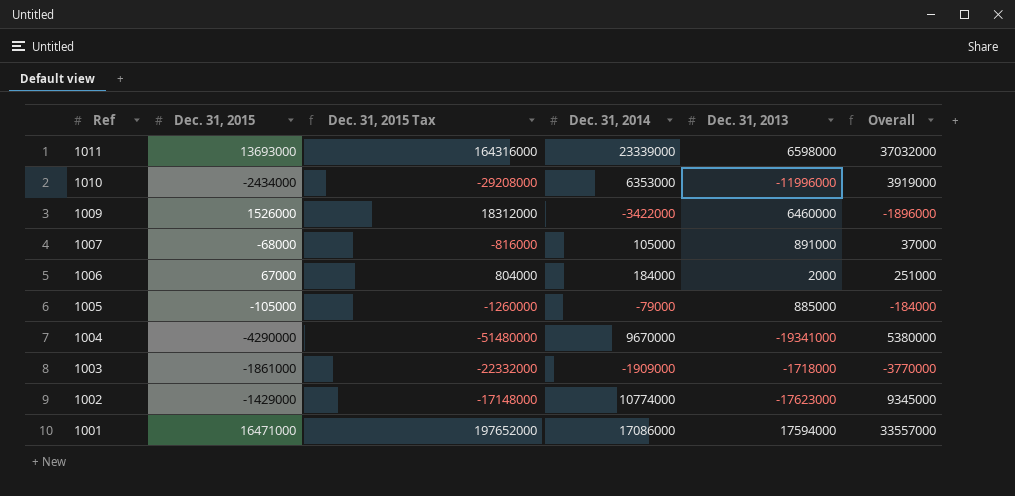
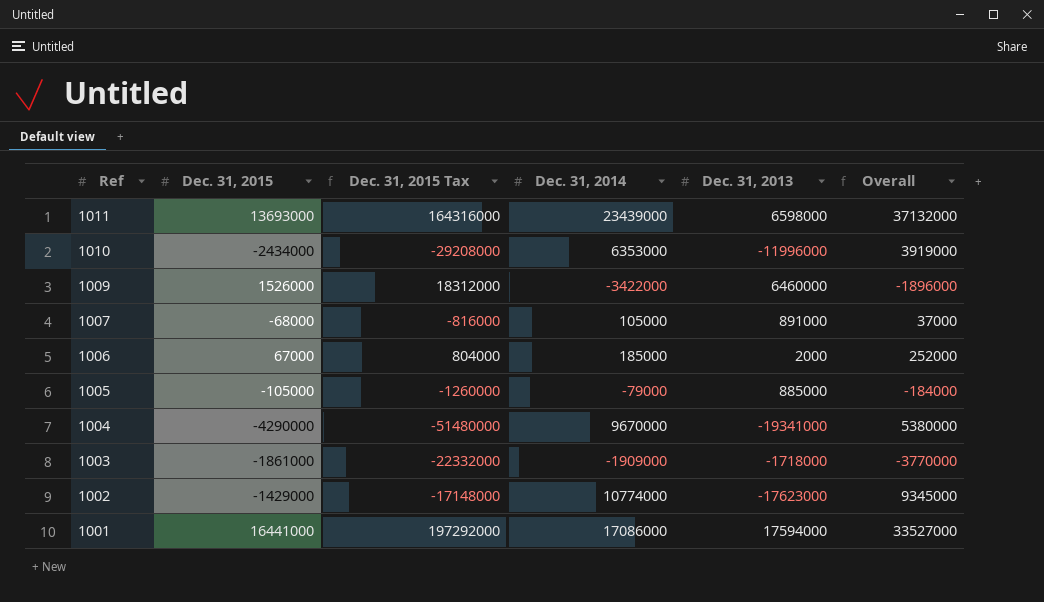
1011 | Dec. 31, 2014: 23339000 -> 23439000
1011 | Overall: 37032000 -> 37132000
1006 | Dec. 31, 2014: 184000 -> 185000
1006 | Overall: 251000 -> 252000
1001 | Dec. 31, 2015: 16471000 -> 16441000
1001 | Dec. 31, 2015 Tax: 197652000 -> 197292000
1001 | Overall: 33557000 -> 33527000

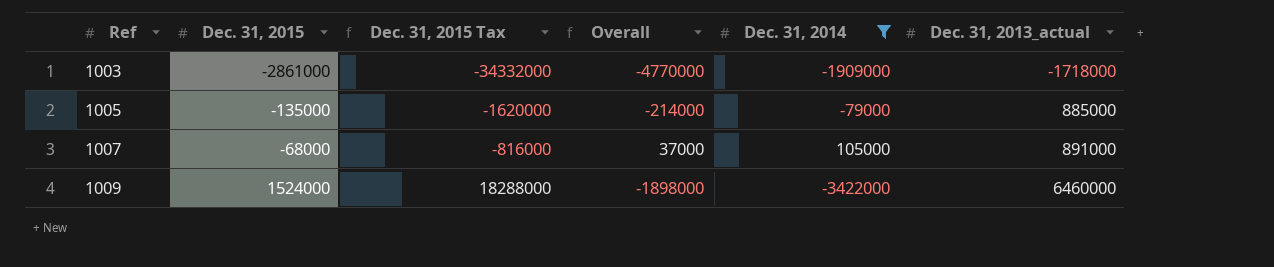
filter: none -> Dec. 31, 2014 <= 105000
row order: Ref descending -> Ref ascending
column Overall | position: 6 -> 4
column name: Dec. 31, 2013 -> Dec. 31, 2013_actual
1003 | Dec. 31, 2015: -1861000 -> -2861000
1003 | Dec. 31, 2015 Tax: -22332000 -> -34332000
1003 | Overall: -3770000 -> -4770000
1005 | Dec. 31, 2015: -105000 -> -135000
1005 | Dec. 31, 2015 Tax: -1260000 -> -1620000
1005 | Overall: -184000 -> -214000
1009 | Dec. 31, 2015: 1526000 -> 1524000
1009 | Dec. 31, 2015 Tax: 18312000 -> 18288000
1009 | Overall: -1896000 -> -1898000

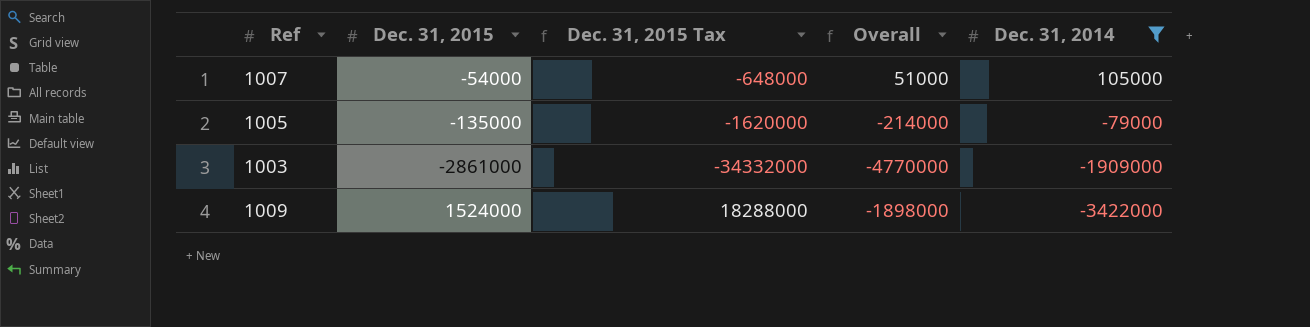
row order: Ref ascending -> Dec. 31, 2014 descending
column Dec. 31, 2013_actual | position: 6 -> none
1007 | Dec. 31, 2015: -68000 -> -54000
1007 | Dec. 31, 2015 Tax: -816000 -> -648000
1007 | Overall: 37000 -> 51000

